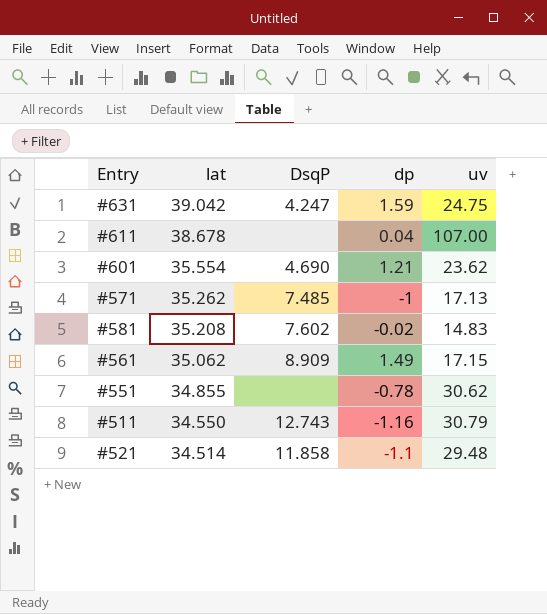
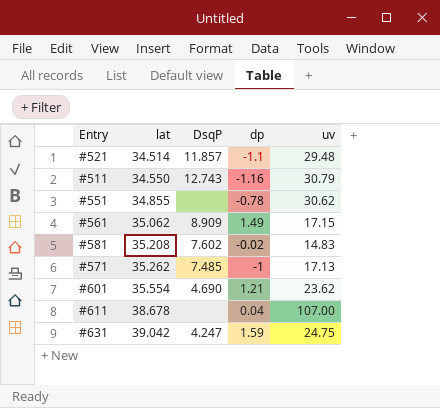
row order: lat descending -> lat ascending
#521 | DsqP: 11.858 -> 11.857

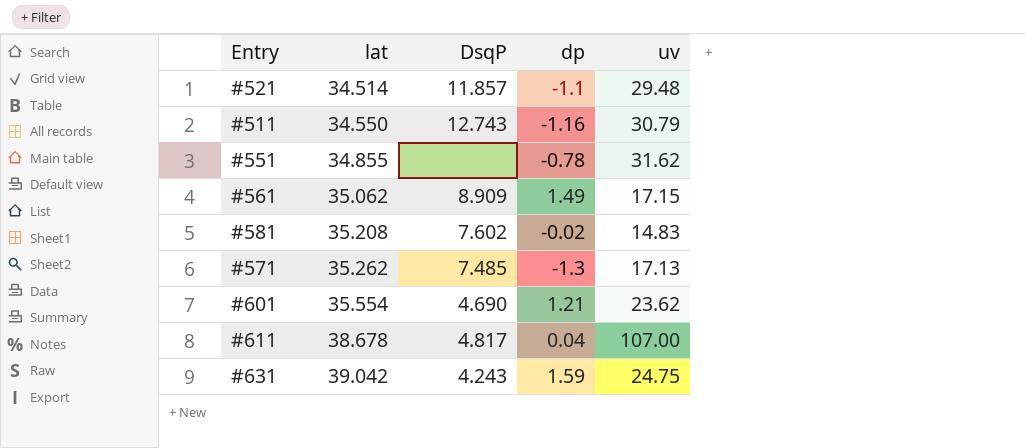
#551 | uv: 30.62 -> 31.62
#571 | dp: -1 -> -1.3
#611 | DsqP: none -> 4.817
#631 | DsqP: 4.247 -> 4.243

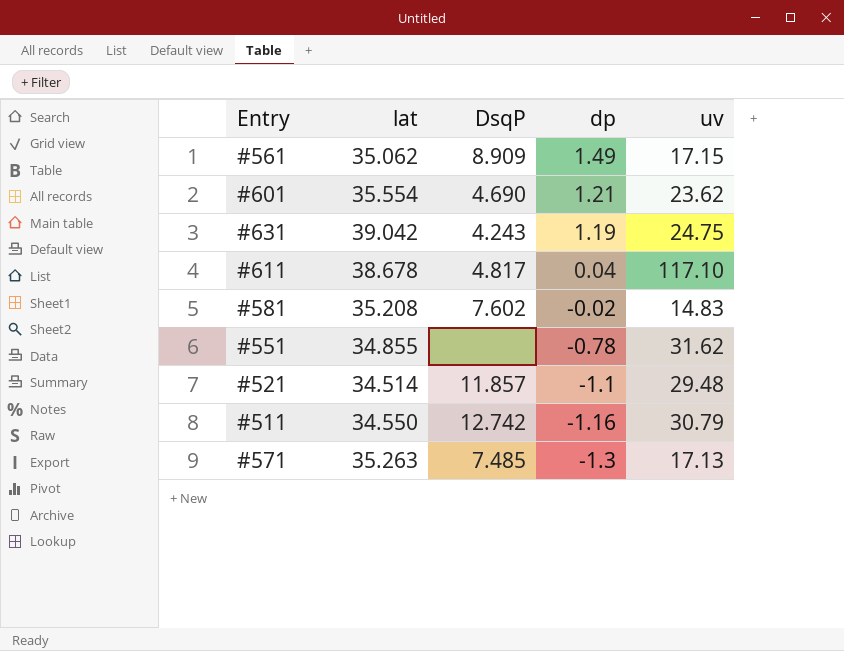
row order: lat ascending -> dp descending
#631 | dp: 1.59 -> 1.19
#611 | uv: 107.00 -> 117.10
#511 | DsqP: 12.743 -> 12.742
#571 | lat: 35.262 -> 35.263

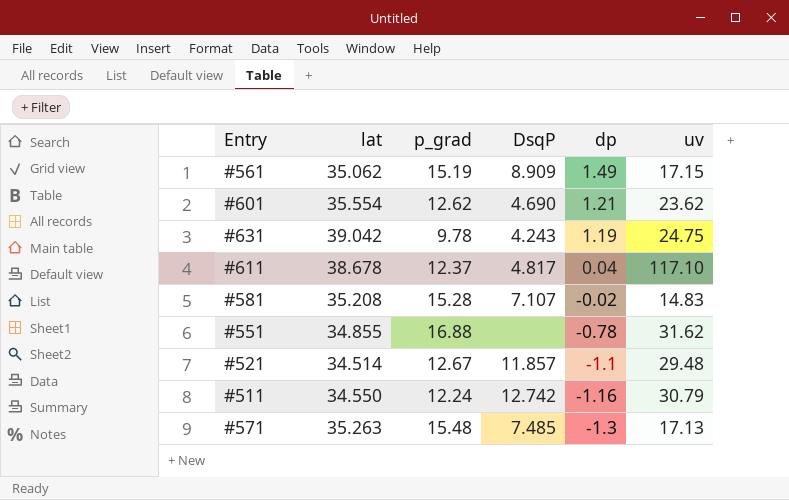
column p_grad | position: none -> 3
#581 | DsqP: 7.602 -> 7.107

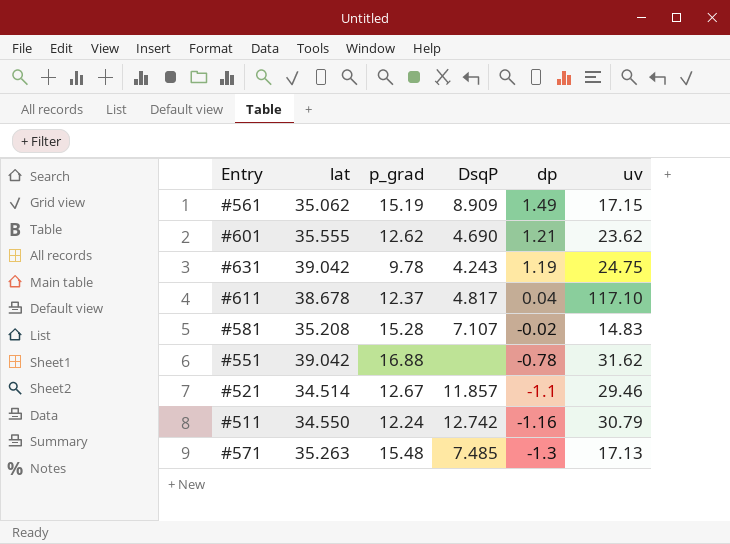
#601 | lat: 35.554 -> 35.555
#551 | lat: 34.855 -> 39.042
#521 | uv: 29.48 -> 29.46

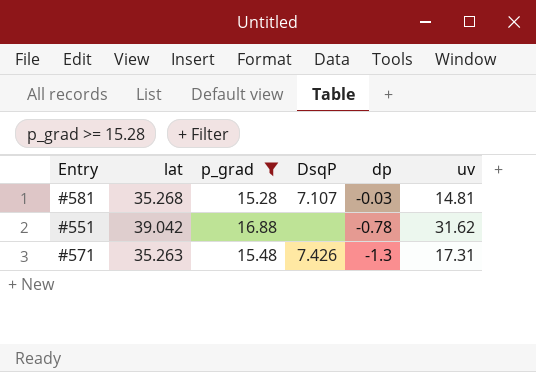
filter: none -> p_grad >= 15.28
#581 | lat: 35.208 -> 35.268
#581 | dp: -0.02 -> -0.03
#581 | uv: 14.83 -> 14.81
#571 | DsqP: 7.485 -> 7.426
#571 | uv: 17.13 -> 17.31

